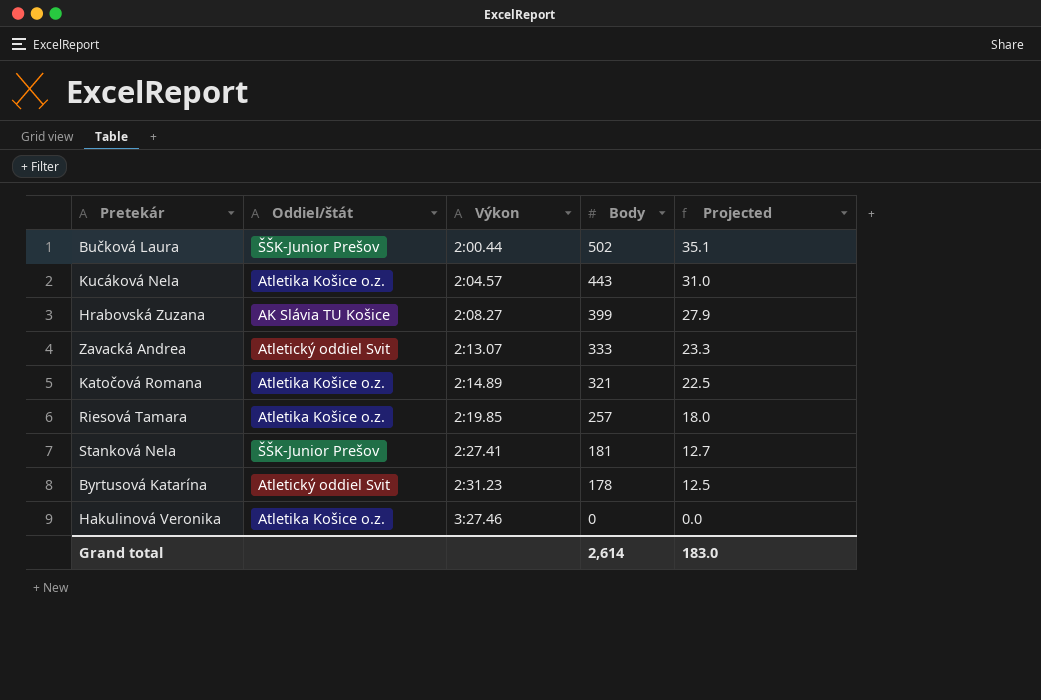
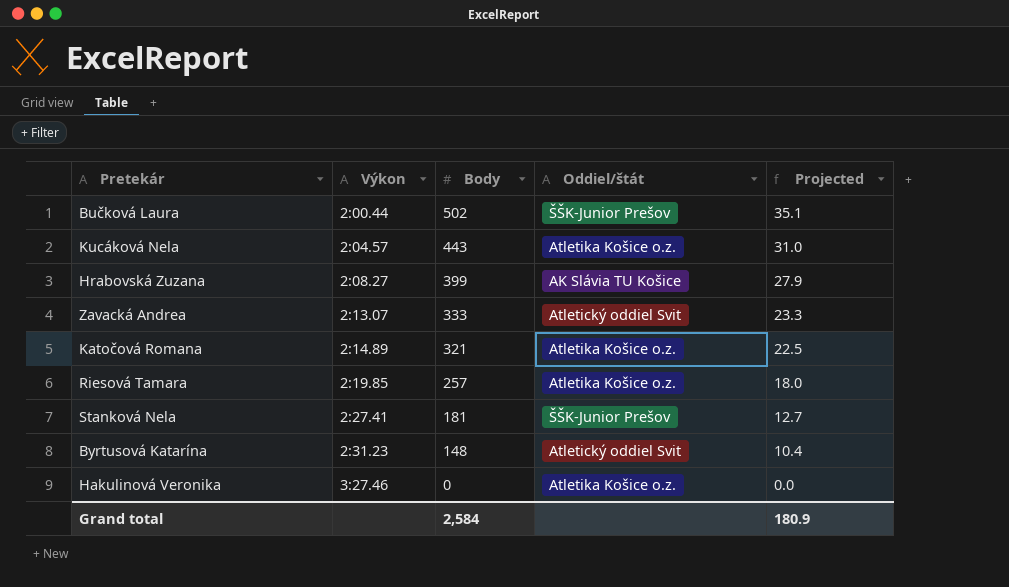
column Oddiel/štát | position: 2 -> 4
Byrtusová Katarína | Body: 178 -> 148
Byrtusová Katarína | Projected: 12.5 -> 10.4
Grand total | Body: 2,614 -> 2,584
Grand total | Projected: 183.0 -> 180.9

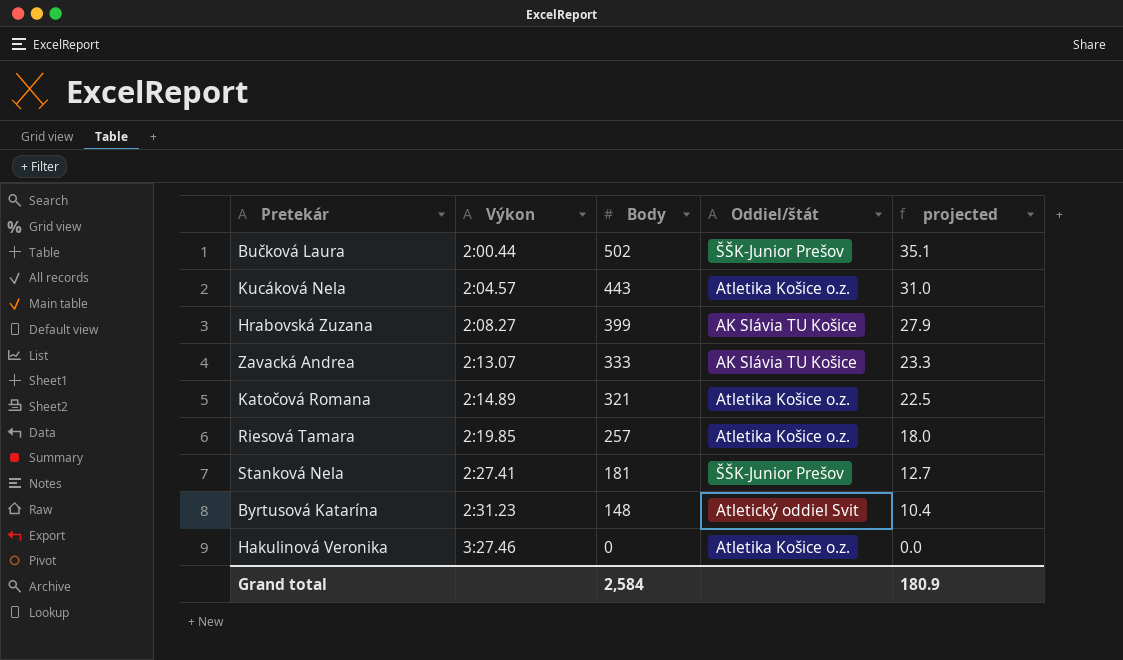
column name: Projected -> projected
Zavacká Andrea | Oddiel/štát: Atletický oddiel Svit -> AK Slávia TU Košice

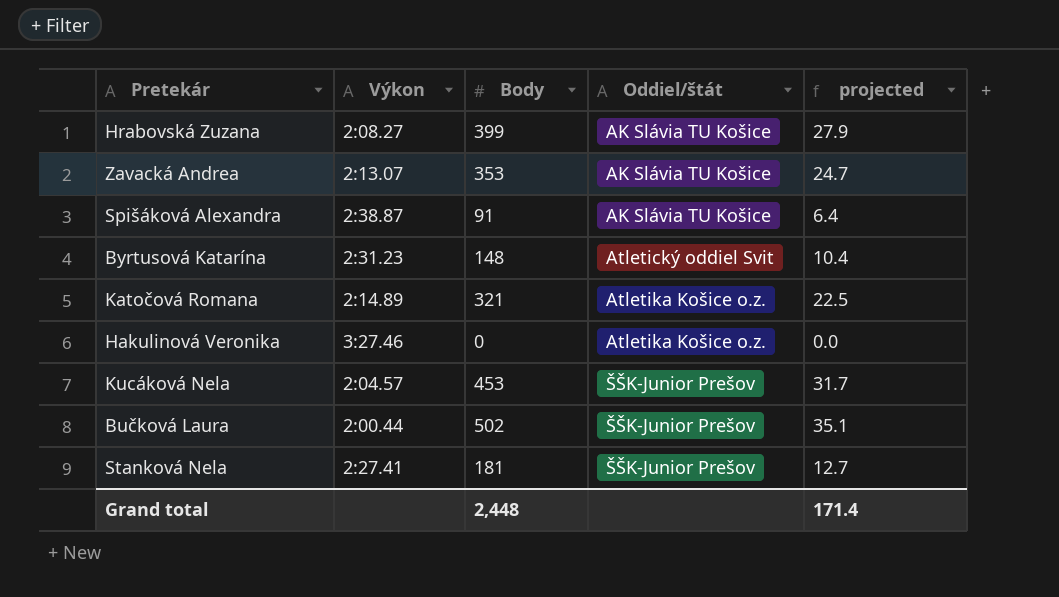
row order: Výkon ascending -> Oddiel/štát ascending
row Riesová Tamara: 2:19.85 | 257 | Atletika Košice o.z. | 18.0 -> none
Zavacká Andrea | Body: 333 -> 353
Zavacká Andrea | projected: 23.3 -> 24.7
row Spišáková Alexandra: none -> 2:38.87 | 91 | AK Slávia TU Košice | 6.4
Kucáková Nela | Body: 443 -> 453
Kucáková Nela | Oddiel/štát: Atletika Košice o.z. -> ŠŠK-Junior Prešov
Kucáková Nela | projected: 31.0 -> 31.7
Grand total | Body: 2,584 -> 2,448
Grand total | projected: 180.9 -> 171.4

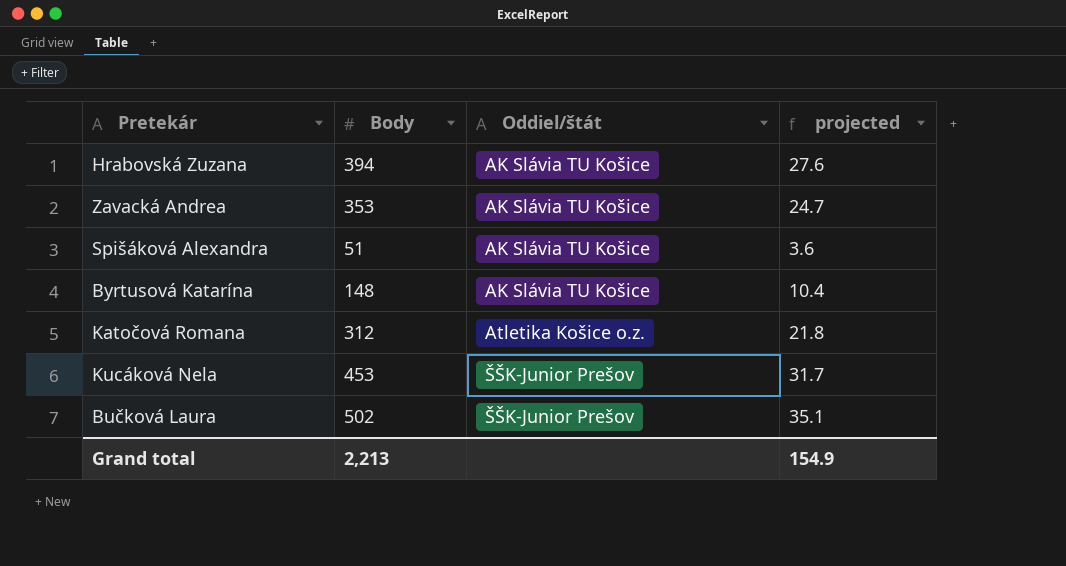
column Výkon | position: 2 -> none
row Hakulinová Veronika: 3:27.46 | 0 | Atletika Košice o.z. | 0.0 -> none
row Stanková Nela: 2:27.41 | 181 | ŠŠK-Junior Prešov | 12.7 -> none
Hrabovská Zuzana | Body: 399 -> 394
Hrabovská Zuzana | projected: 27.9 -> 27.6
Spišáková Alexandra | Body: 91 -> 51
Spišáková Alexandra | projected: 6.4 -> 3.6
Byrtusová Katarína | Oddiel/štát: Atletický oddiel Svit -> AK Slávia TU Košice
Katočová Romana | Body: 321 -> 312
Katočová Romana | projected: 22.5 -> 21.8
Grand total | Body: 2,448 -> 2,213
Grand total | projected: 171.4 -> 154.9

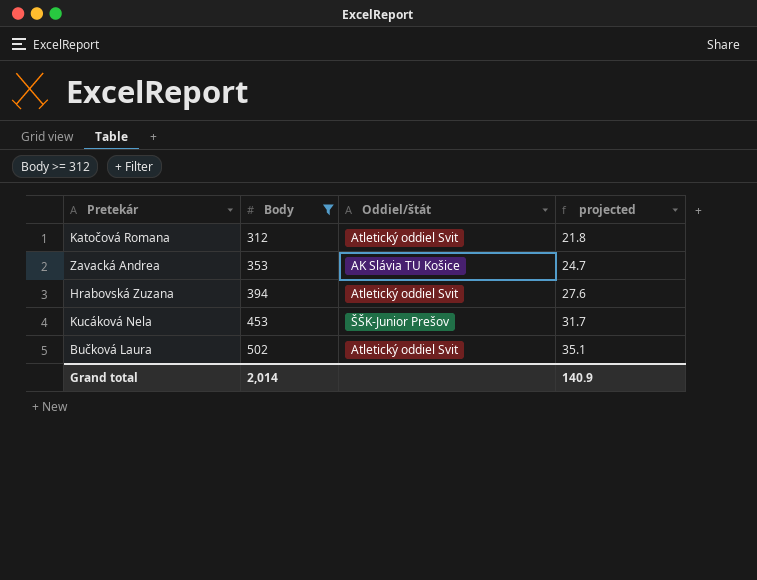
filter: none -> Body >= 312
row order: Oddiel/štát ascending -> Body ascending
Katočová Romana | Oddiel/štát: Atletika Košice o.z. -> Atletický oddiel Svit
Hrabovská Zuzana | Oddiel/štát: AK Slávia TU Košice -> Atletický oddiel Svit
Bučková Laura | Oddiel/štát: ŠŠK-Junior Prešov -> Atletický oddiel Svit
Grand total | Body: 2,213 -> 2,014
Grand total | projected: 154.9 -> 140.9

